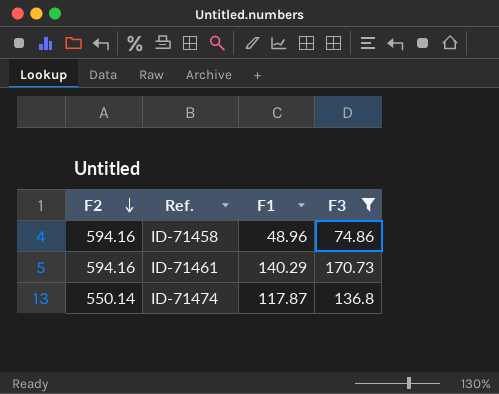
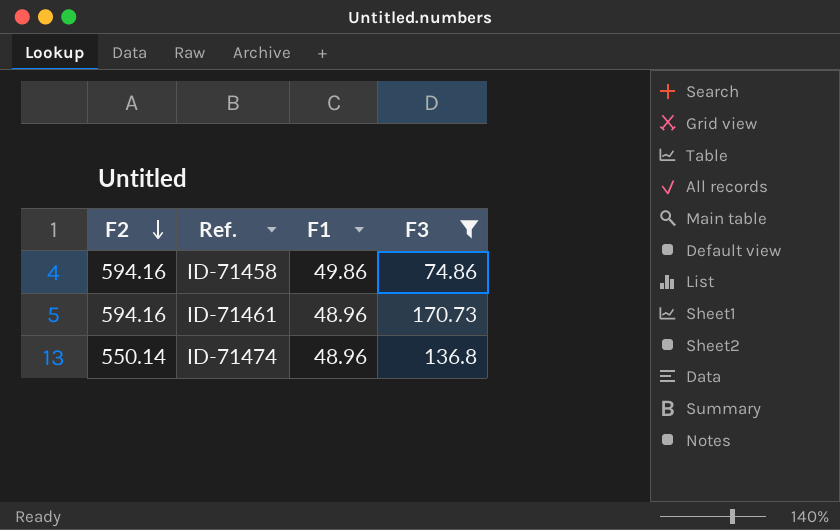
ID-71458 | F1: 48.96 -> 49.86
ID-71461 | F1: 140.29 -> 48.96
ID-71474 | F1: 117.87 -> 48.96

